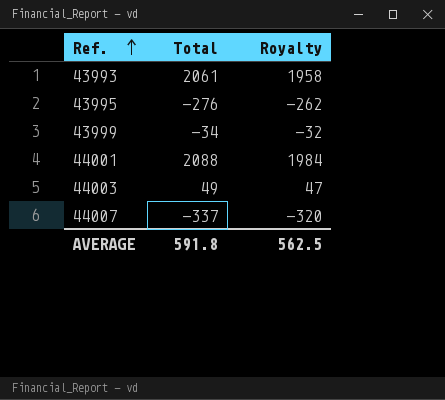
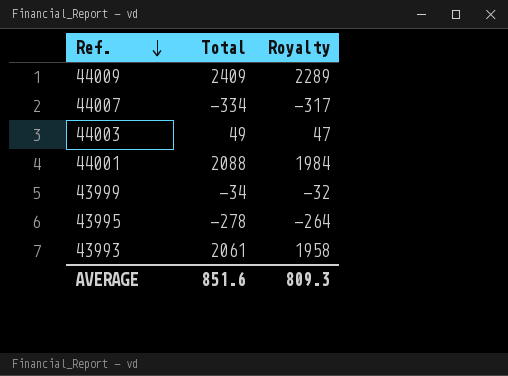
row order: Ref. ascending -> Ref. descending
row 44009: none -> 2409 | 2289
44007 | Total: -337 -> -334
44007 | Royalty: -320 -> -317
43995 | Total: -276 -> -278
43995 | Royalty: -262 -> -264
AVERAGE | Total: 591.8 -> 851.6
AVERAGE | Royalty: 562.5 -> 809.3

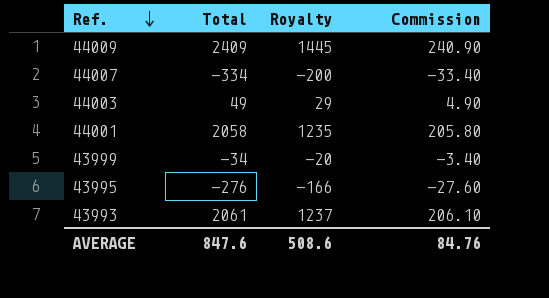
column Royalty | formula: [Total] * 0.95 -> [Total] * 0.6
column Commission | formula: none -> [Total] * 0.1
44001 | Total: 2088 -> 2058
43995 | Total: -278 -> -276
AVERAGE | Total: 851.6 -> 847.6
AVERAGE | Royalty: 809.3 -> 508.6

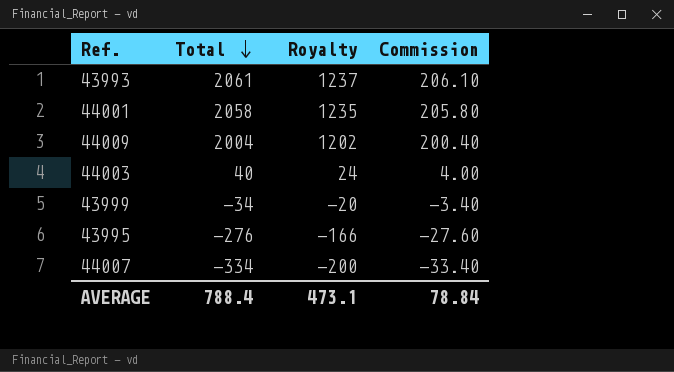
row order: Ref. descending -> Total descending
44009 | Total: 2409 -> 2004
44009 | Royalty: 1445 -> 1202
44009 | Commission: 240.90 -> 200.40
44003 | Total: 49 -> 40
44003 | Royalty: 29 -> 24
44003 | Commission: 4.90 -> 4.00
AVERAGE | Total: 847.6 -> 788.4
AVERAGE | Royalty: 508.6 -> 473.1
AVERAGE | Commission: 84.76 -> 78.84

